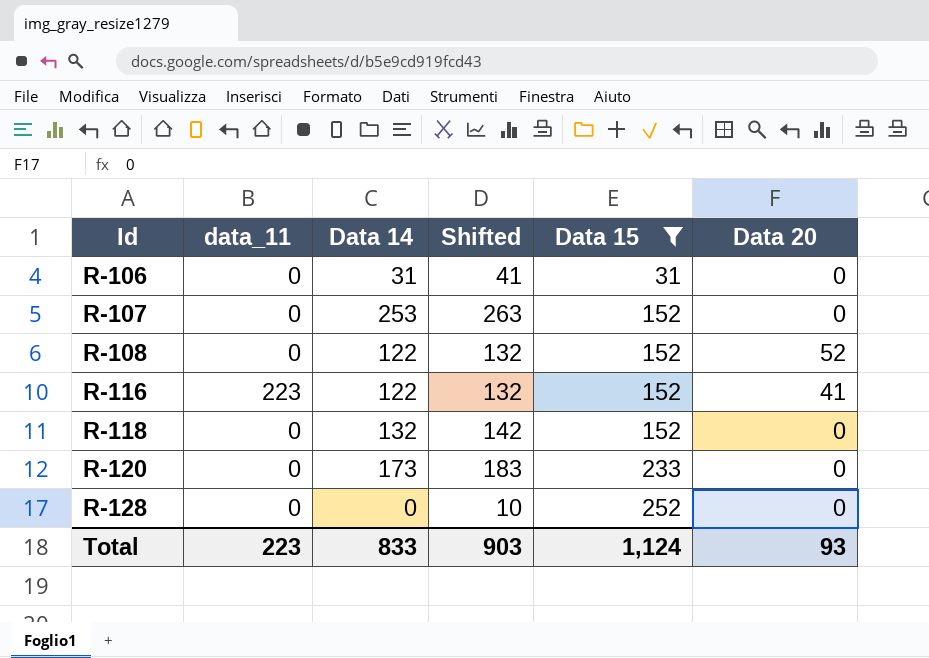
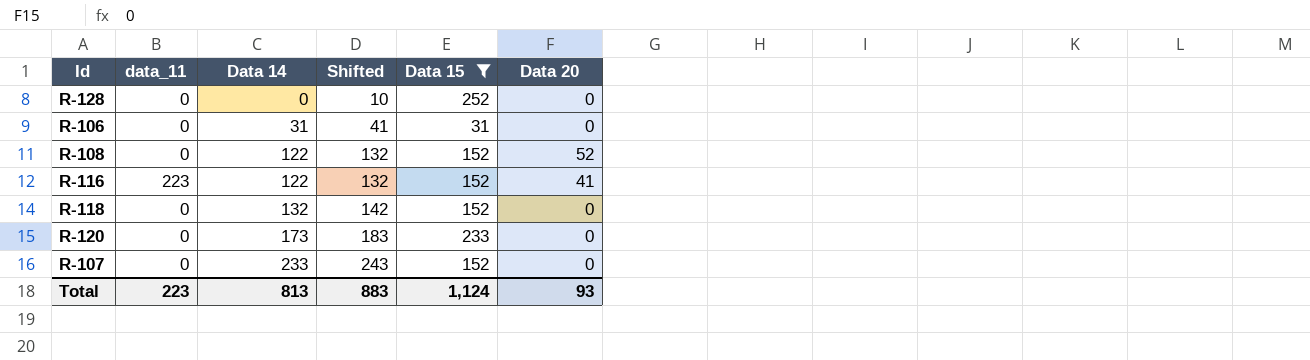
row order: Id ascending -> Data 14 ascending
R-107 | Data 14: 253 -> 233
R-107 | Shifted: 263 -> 243
Total | Data 14: 833 -> 813
Total | Shifted: 903 -> 883

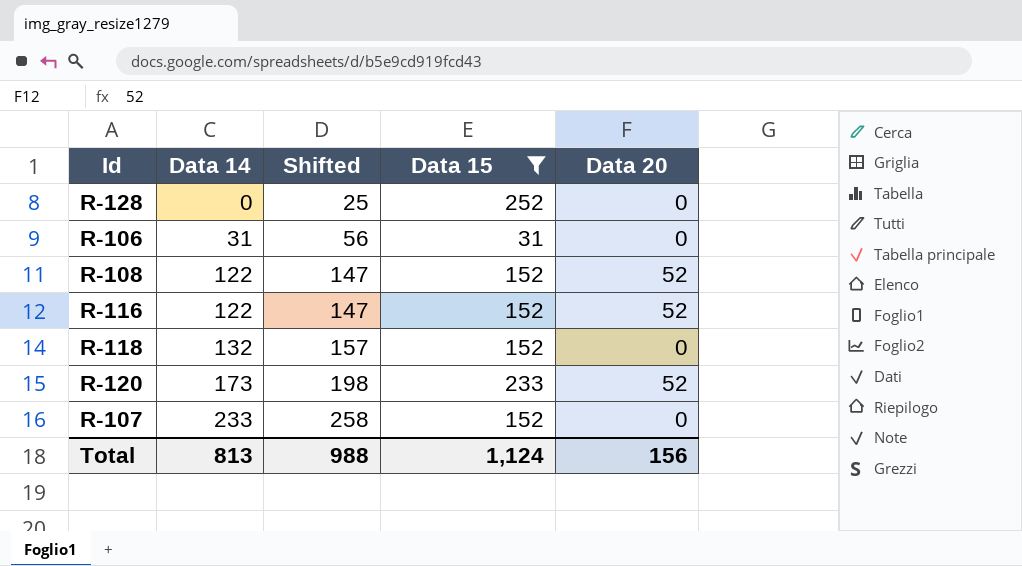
column data_11 | position: 2 -> none
column Shifted | formula: [Data 14] + 10 -> [Data 14] + 25
R-116 | Data 20: 41 -> 52
R-120 | Data 20: 0 -> 52
Total | Shifted: 883 -> 988
Total | Data 20: 93 -> 156

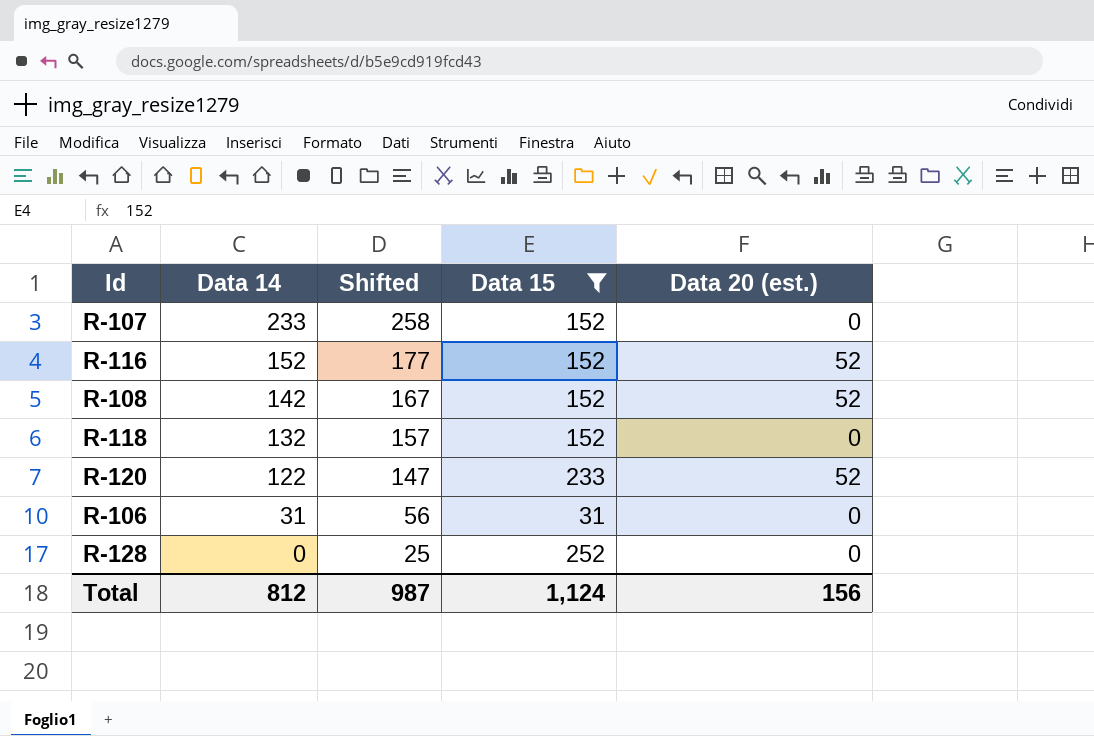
row order: Data 14 ascending -> Data 14 descending
column name: Data 20 -> Data 20 (est.)
R-116 | Data 14: 122 -> 152
R-116 | Shifted: 147 -> 177
R-108 | Data 14: 122 -> 142
R-108 | Shifted: 147 -> 167
R-120 | Data 14: 173 -> 122
R-120 | Shifted: 198 -> 147
Total | Data 14: 813 -> 812
Total | Shifted: 988 -> 987

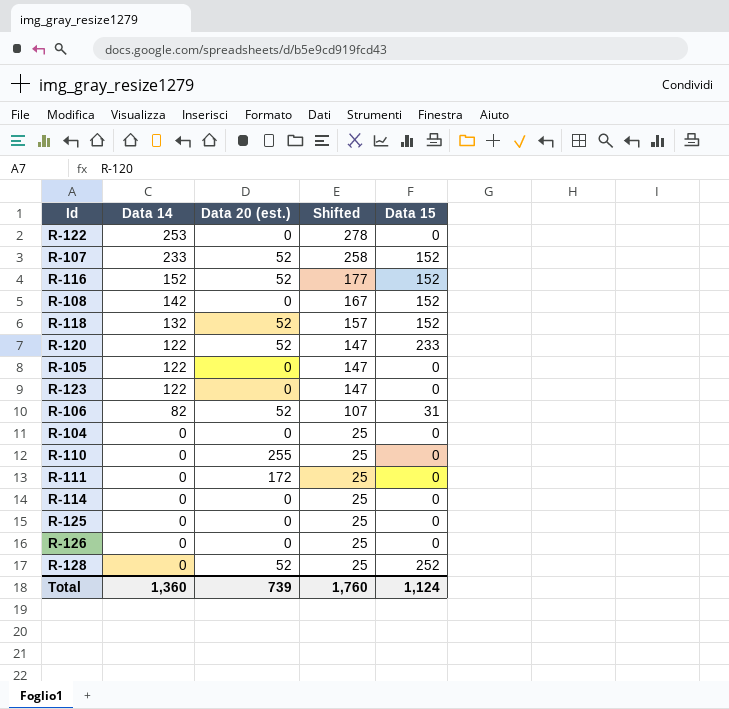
filter: Data 15 != 0 -> none
column Data 20 (est.) | position: 5 -> 3
R-107 | Data 20 (est.): 0 -> 52
R-108 | Data 20 (est.): 52 -> 0
R-118 | Data 20 (est.): 0 -> 52
R-106 | Data 14: 31 -> 82
R-106 | Data 20 (est.): 0 -> 52
R-106 | Shifted: 56 -> 107
R-128 | Data 20 (est.): 0 -> 52
Total | Data 14: 812 -> 1,360
Total | Data 20 (est.): 156 -> 739
Total | Shifted: 987 -> 1,760

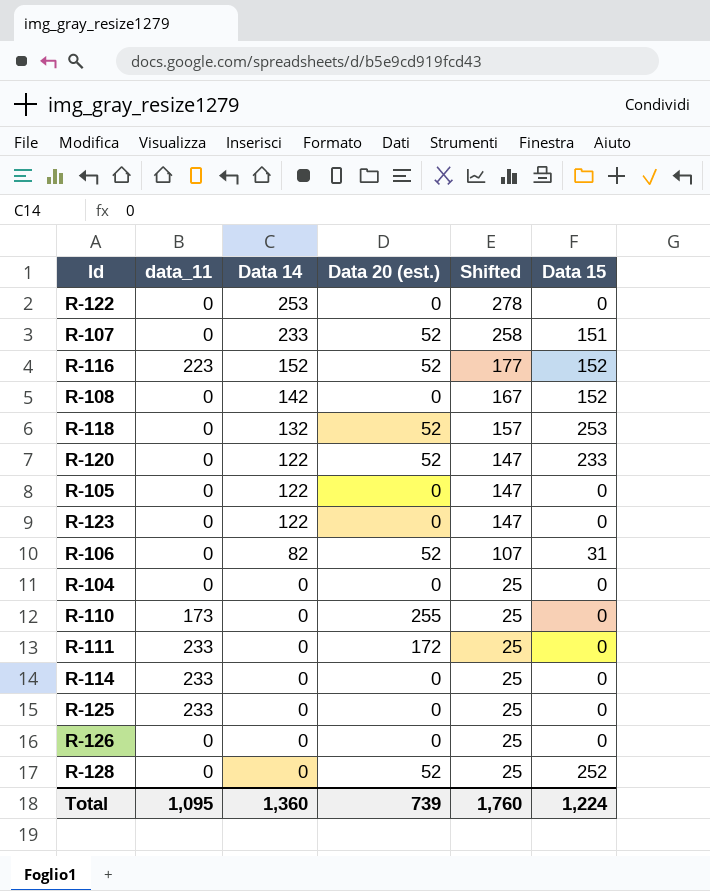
column data_11 | position: none -> 2
R-107 | Data 15: 152 -> 151
R-118 | Data 15: 152 -> 253
Total | Data 15: 1,124 -> 1,224

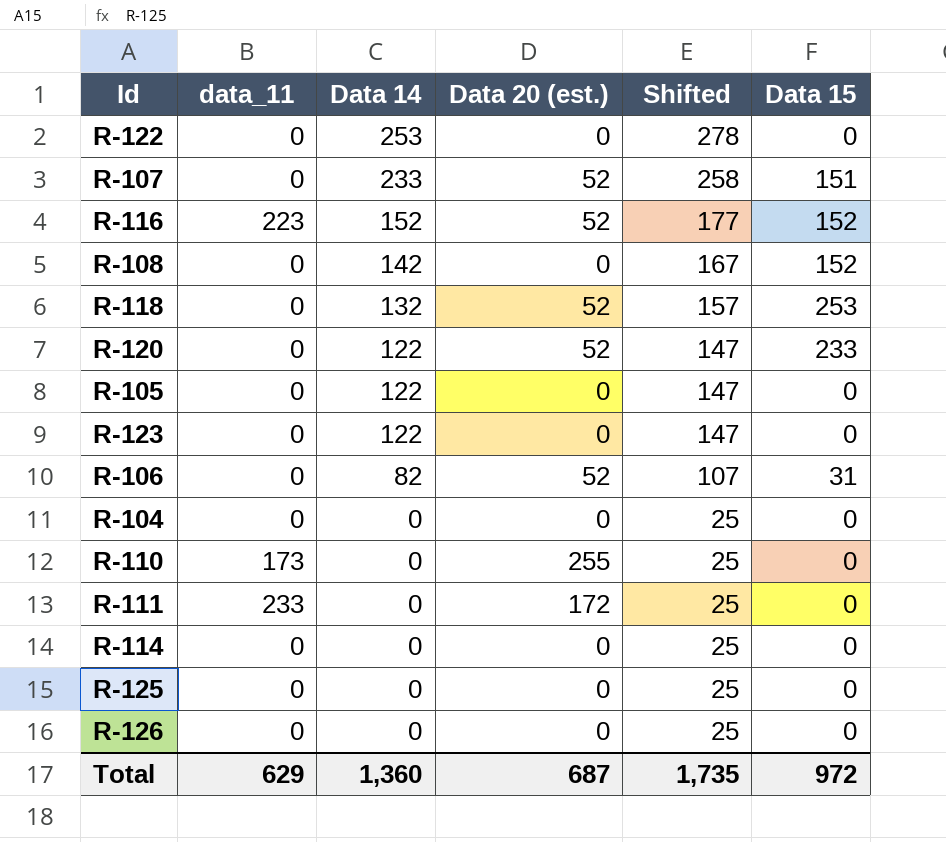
row R-128: 0 | 0 | 52 | 25 | 252 -> none
R-114 | data_11: 233 -> 0
R-125 | data_11: 233 -> 0
Total | data_11: 1,095 -> 629
Total | Data 20 (est.): 739 -> 687
Total | Shifted: 1,760 -> 1,735
Total | Data 15: 1,224 -> 972

